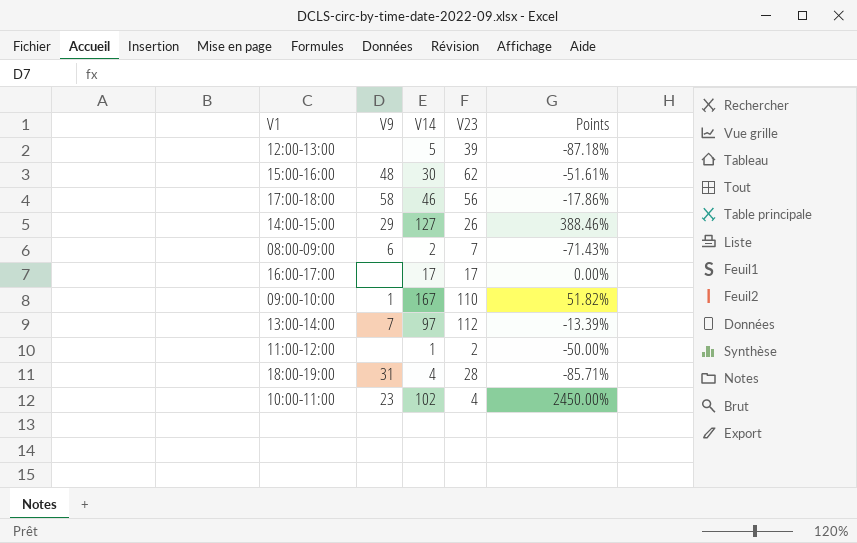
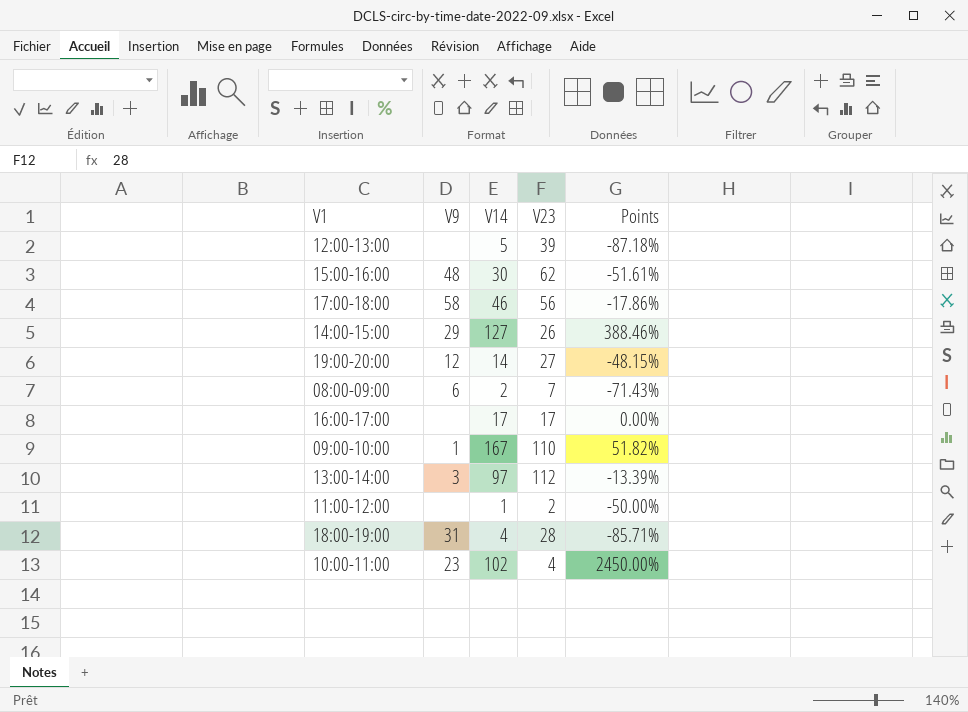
row 19:00-20:00: none -> 12 | 14 | 27 | -48.15%
13:00-14:00 | V9: 7 -> 3

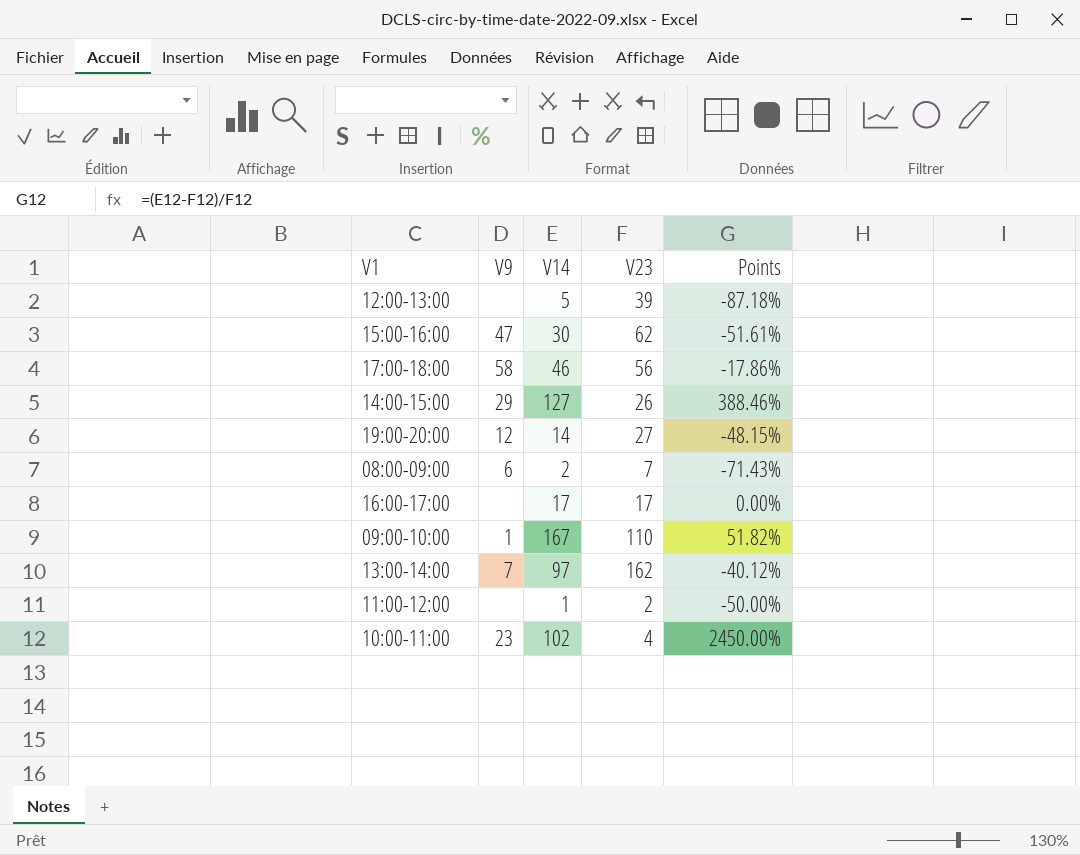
row 18:00-19:00: 31 | 4 | 28 | -85.71% -> none
15:00-16:00 | V9: 48 -> 47
13:00-14:00 | V9: 3 -> 7
13:00-14:00 | V23: 112 -> 162
13:00-14:00 | Points: -13.39% -> -40.12%

